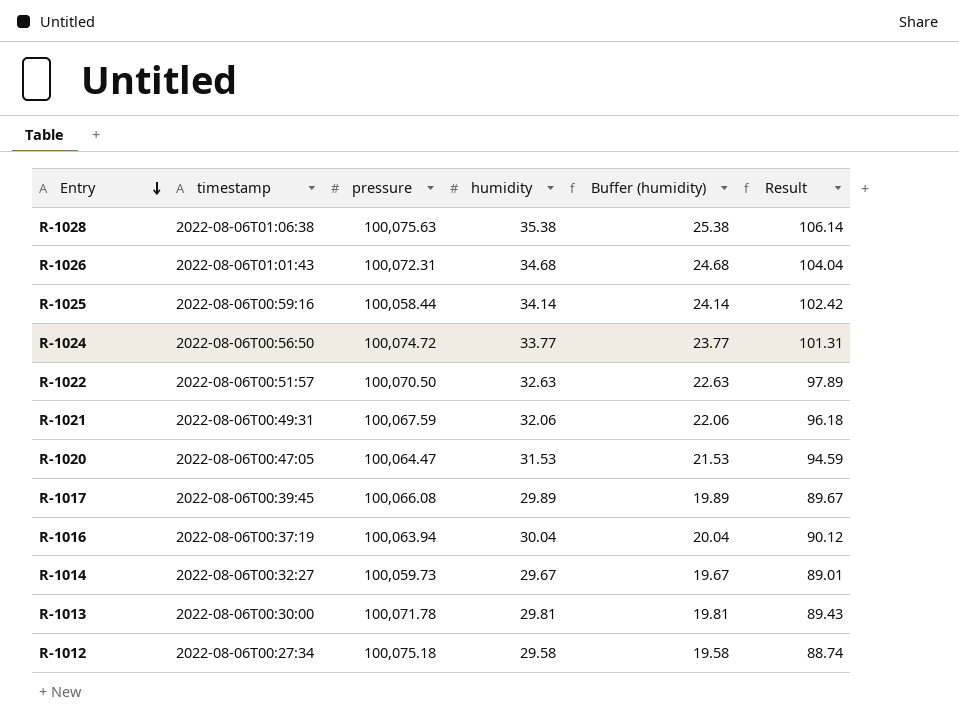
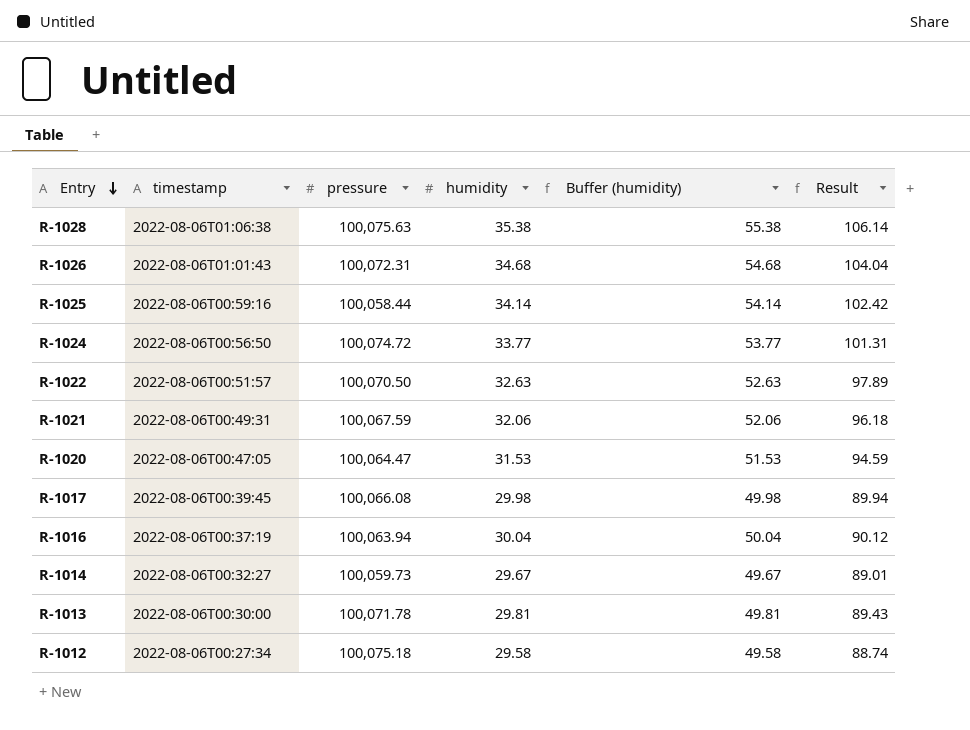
column Buffer (humidity) | formula: [humidity] - 10 -> [humidity] + 20
R-1017 | humidity: 29.89 -> 29.98
R-1017 | Result: 89.67 -> 89.94

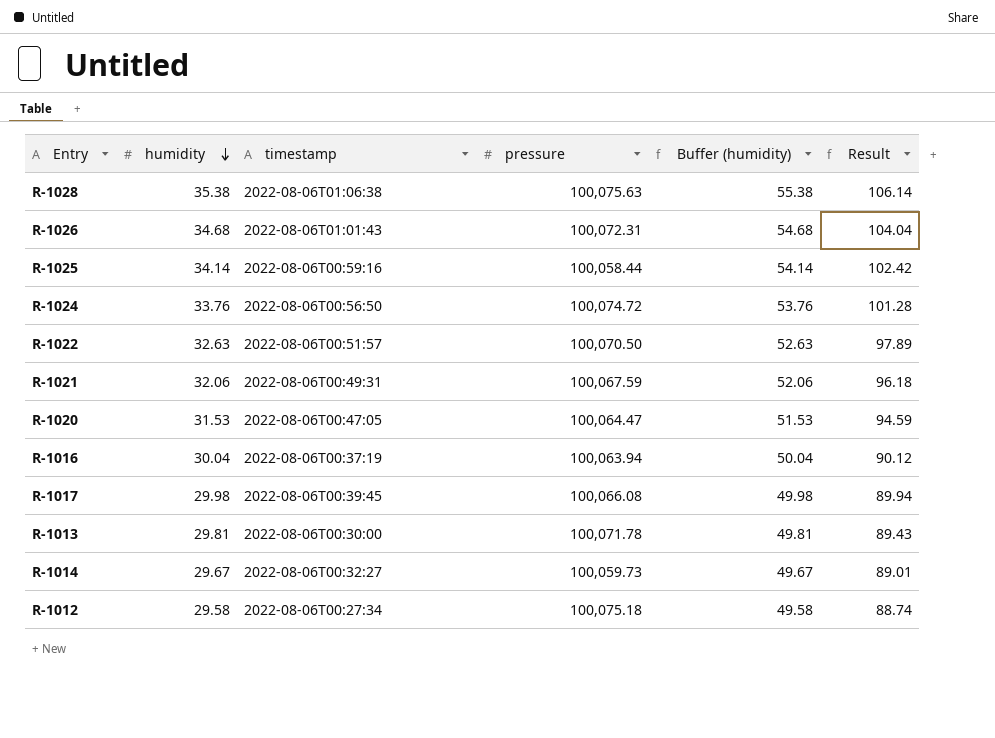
row order: Entry descending -> humidity descending
column humidity | position: 4 -> 2
R-1024 | humidity: 33.77 -> 33.76
R-1024 | Buffer (humidity): 53.77 -> 53.76
R-1024 | Result: 101.31 -> 101.28

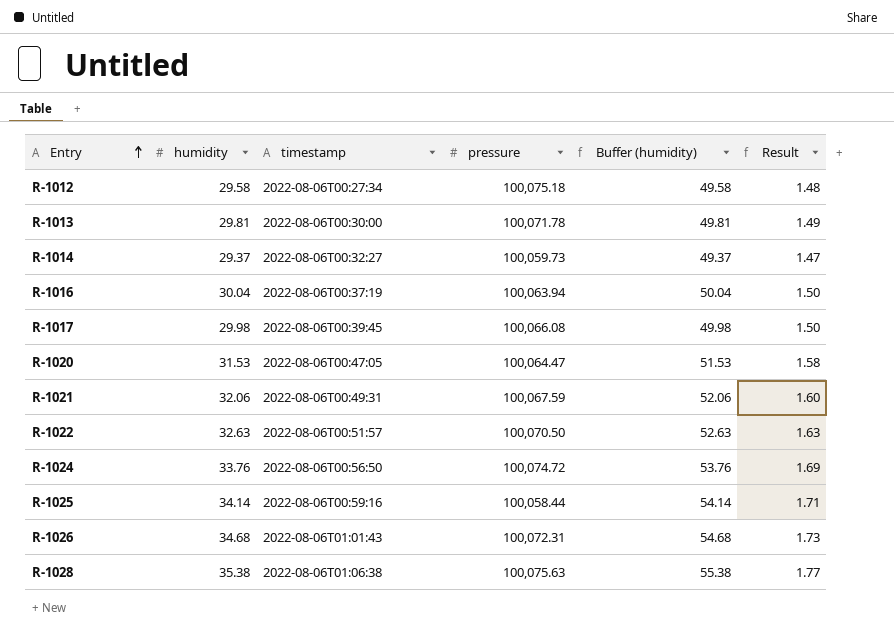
row order: humidity descending -> Entry ascending
column Result | formula: [humidity] * 3 -> [humidity] * 0.05
R-1014 | humidity: 29.67 -> 29.37
R-1014 | Buffer (humidity): 49.67 -> 49.37

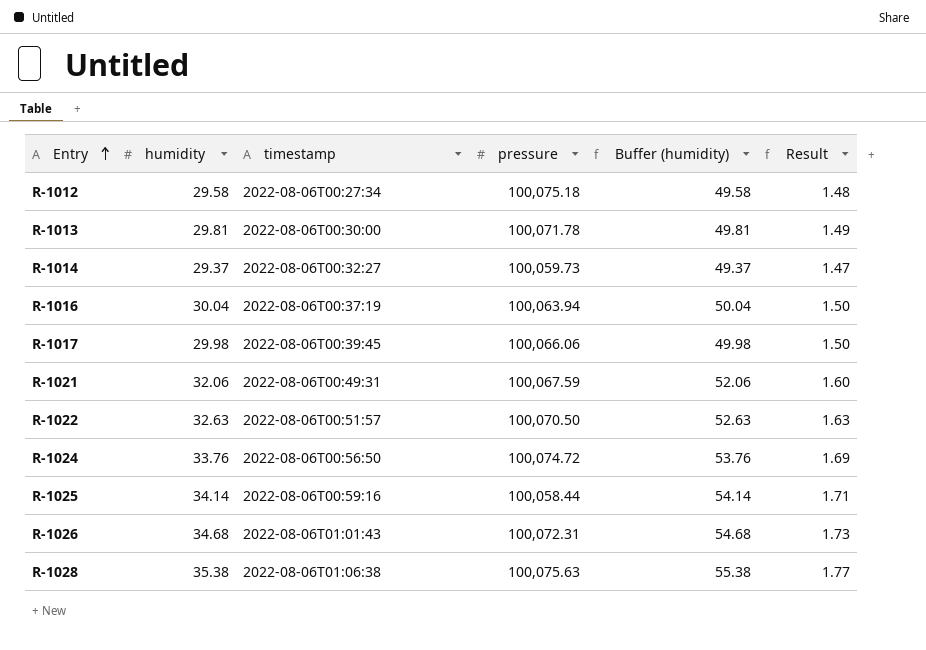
row R-1020: 31.53 | 2022-08-06T00:47:05 | 100,064.47 | 51.53 | 1.58 -> none
R-1017 | pressure: 100,066.08 -> 100,066.06

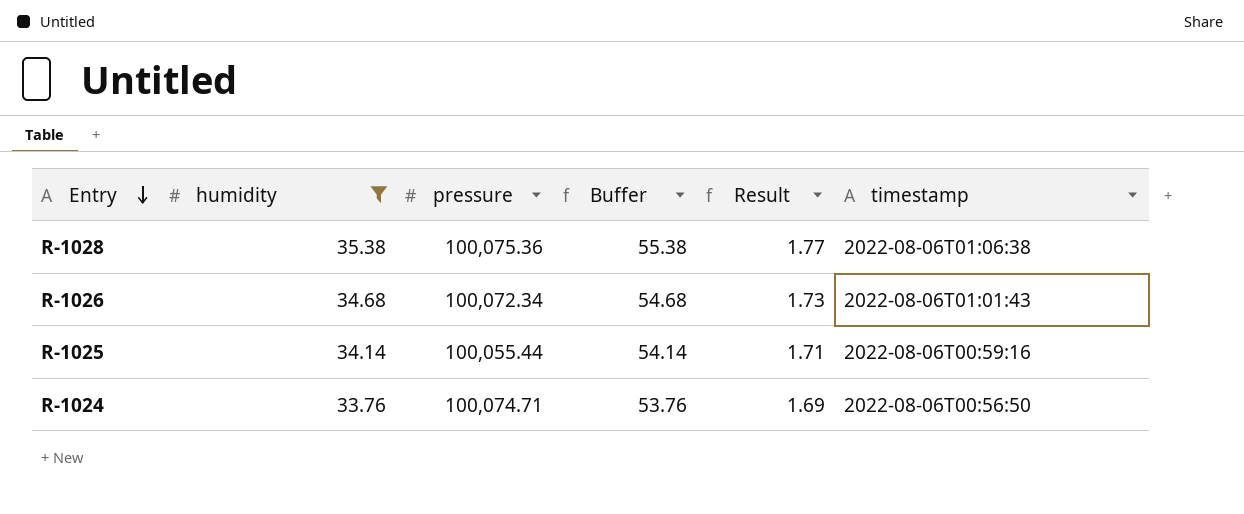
filter: none -> humidity >= 33.76
row order: Entry ascending -> Entry descending
column name: Buffer (humidity) -> Buffer
column timestamp | position: 3 -> 6
R-1028 | pressure: 100,075.63 -> 100,075.36
R-1026 | pressure: 100,072.31 -> 100,072.34
R-1025 | pressure: 100,058.44 -> 100,055.44
R-1024 | pressure: 100,074.72 -> 100,074.71

